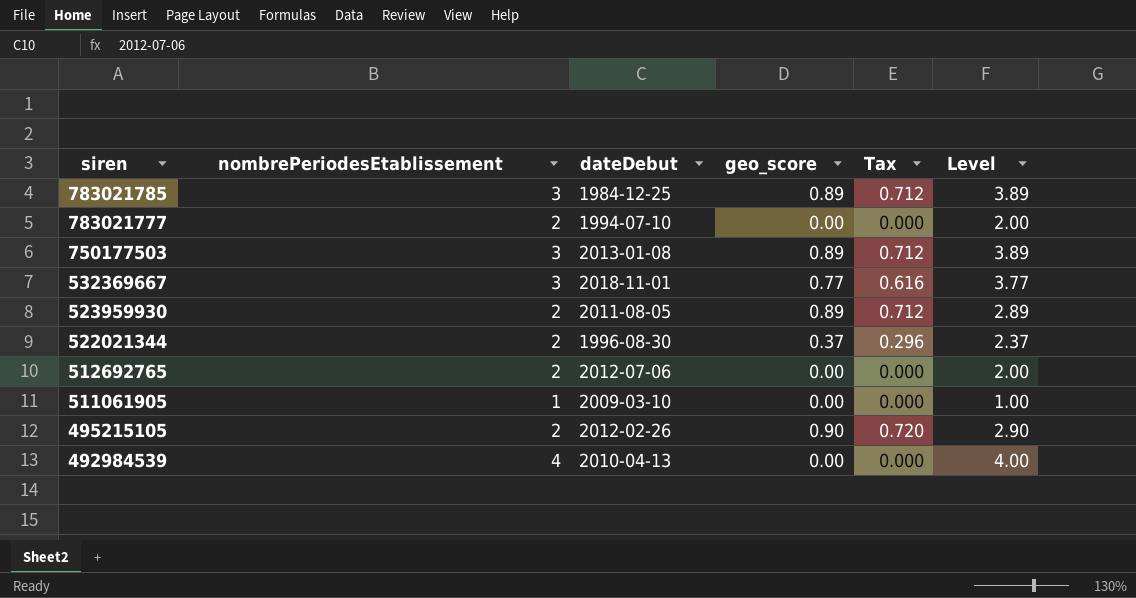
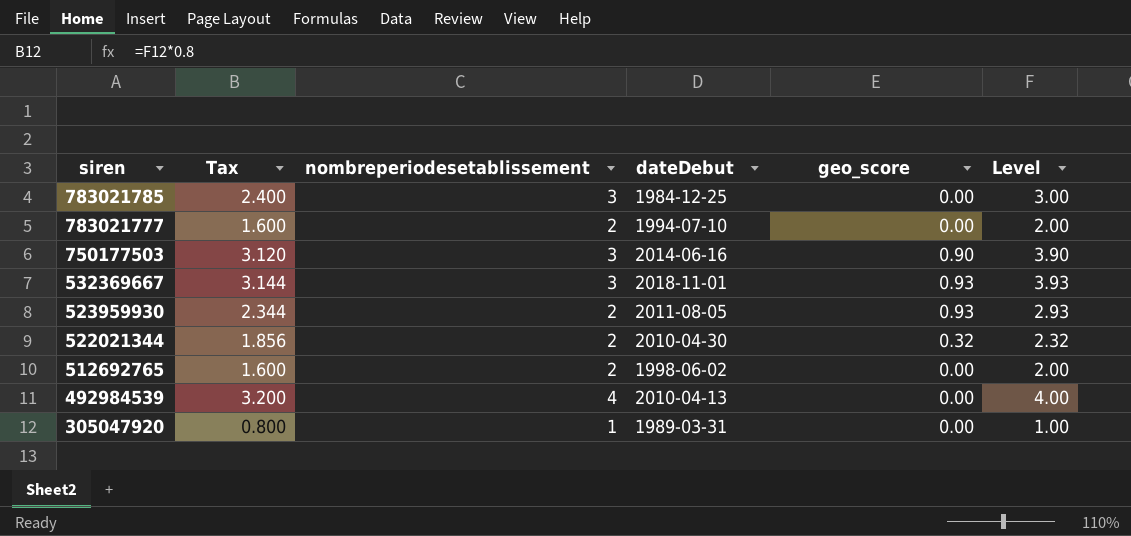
column Tax | formula: [geo_score] * 0.8 -> [Level] * 0.8
column Tax | position: 5 -> 2
column name: nombrePeriodesEtablissement -> nombreperiodesetablissement
row 511061905: 1 | 2009-03-10 | 0.00 | 0.000 | 1.00 -> none
row 495215105: 2 | 2012-02-26 | 0.90 | 0.720 | 2.90 -> none
783021785 | geo_score: 0.89 -> 0.00
783021785 | Level: 3.89 -> 3.00
750177503 | dateDebut: 2013-01-08 -> 2014-06-16
750177503 | geo_score: 0.89 -> 0.90
750177503 | Level: 3.89 -> 3.90
532369667 | geo_score: 0.77 -> 0.93
532369667 | Level: 3.77 -> 3.93
523959930 | geo_score: 0.89 -> 0.93
523959930 | Level: 2.89 -> 2.93
522021344 | dateDebut: 1996-08-30 -> 2010-04-30
522021344 | geo_score: 0.37 -> 0.32
522021344 | Level: 2.37 -> 2.32
512692765 | dateDebut: 2012-07-06 -> 1998-06-02
row 305047920: none -> 0.800 | 1 | 1989-03-31 | 0.00 | 1.00

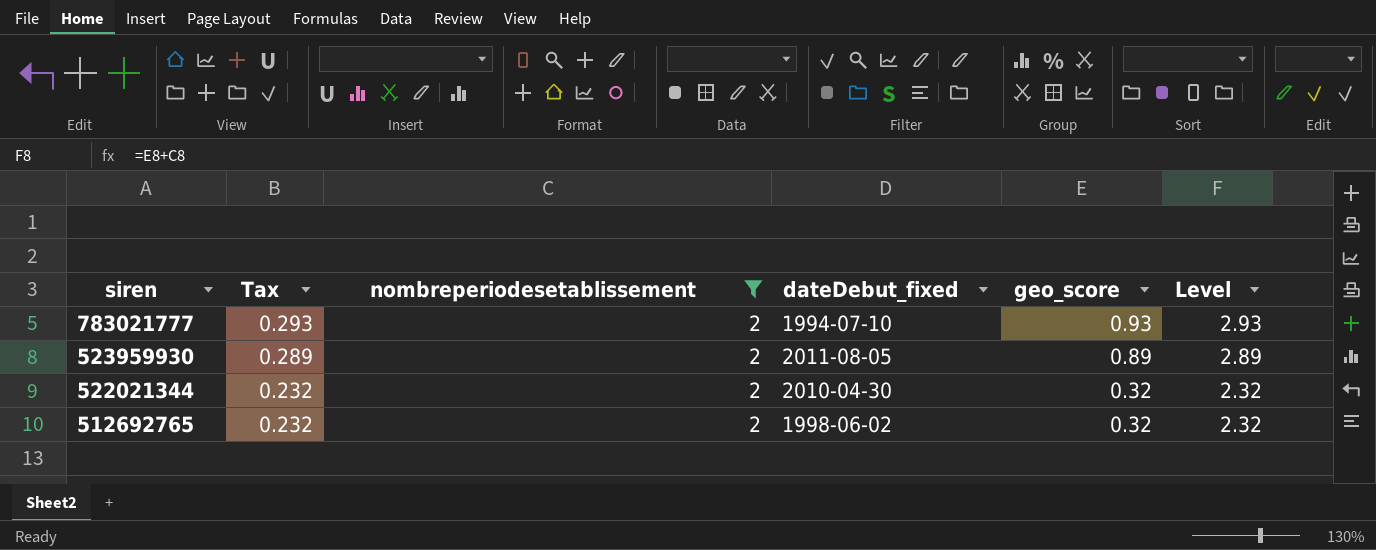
filter: none -> nombreperiodesetablissement = 2
column Tax | formula: [Level] * 0.8 -> [Level] * 0.1
column name: dateDebut -> dateDebut_fixed
783021777 | geo_score: 0.00 -> 0.93
783021777 | Level: 2.00 -> 2.93
523959930 | geo_score: 0.93 -> 0.89
523959930 | Level: 2.93 -> 2.89
512692765 | geo_score: 0.00 -> 0.32
512692765 | Level: 2.00 -> 2.32

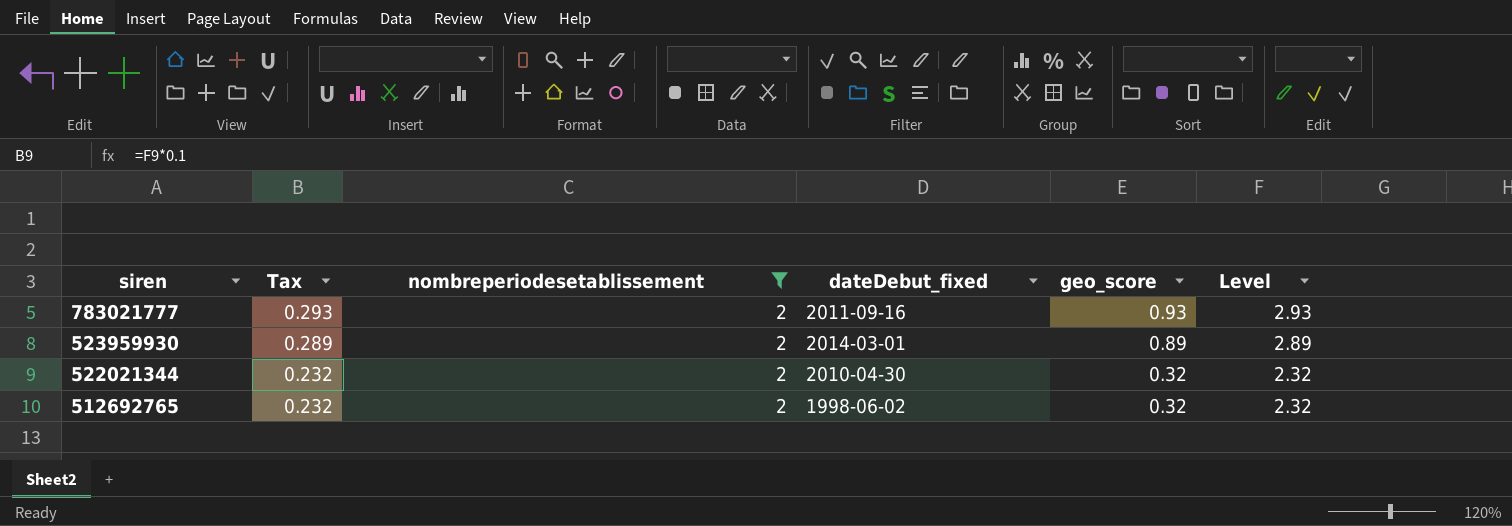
783021777 | dateDebut_fixed: 1994-07-10 -> 2011-09-16
523959930 | dateDebut_fixed: 2011-08-05 -> 2014-03-01

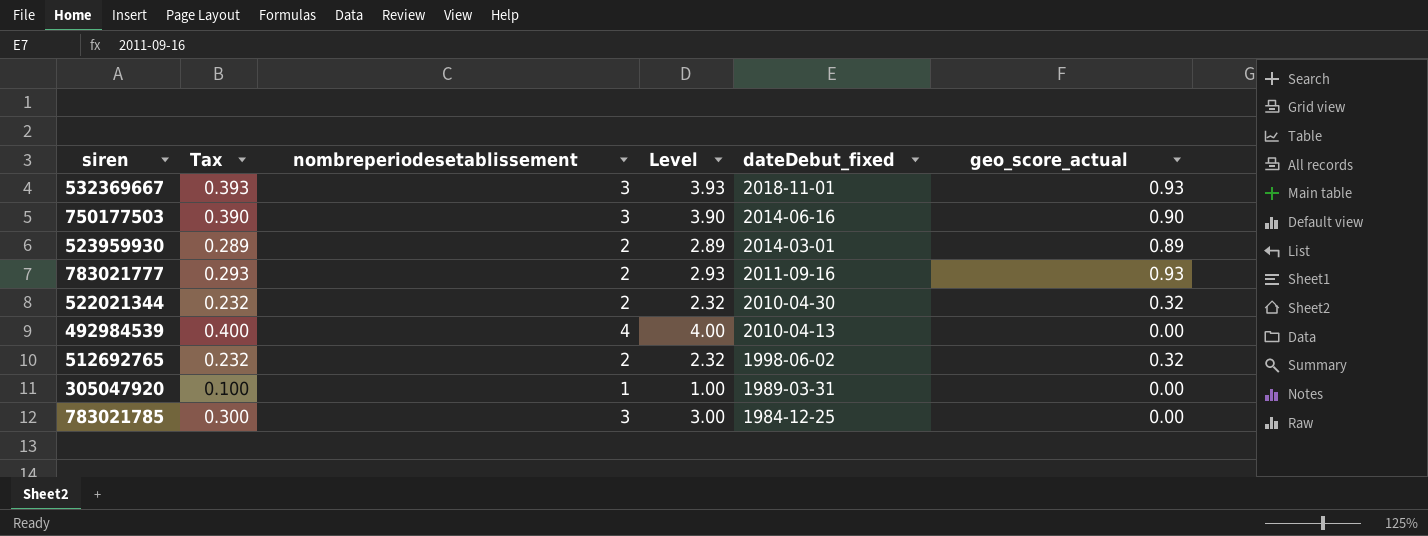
filter: nombreperiodesetablissement = 2 -> none
row order: siren descending -> dateDebut_fixed descending
column Level | position: 6 -> 4
column name: geo_score -> geo_score_actual

